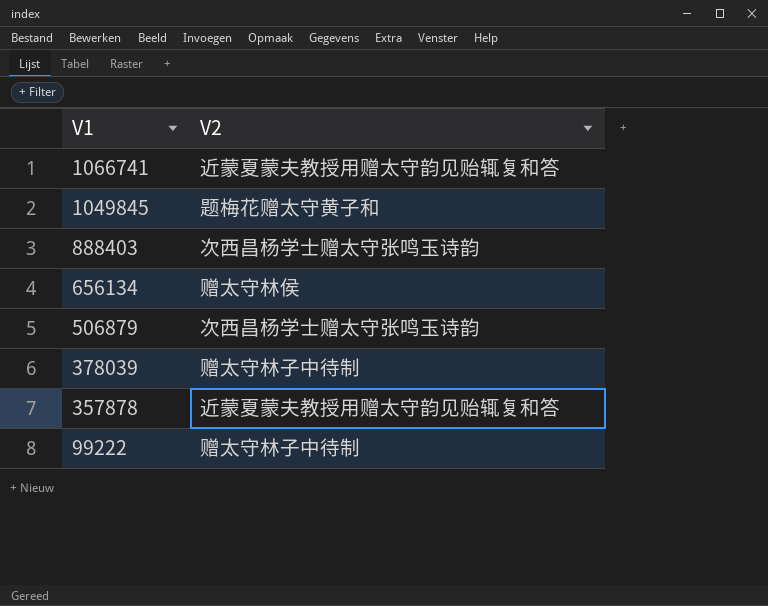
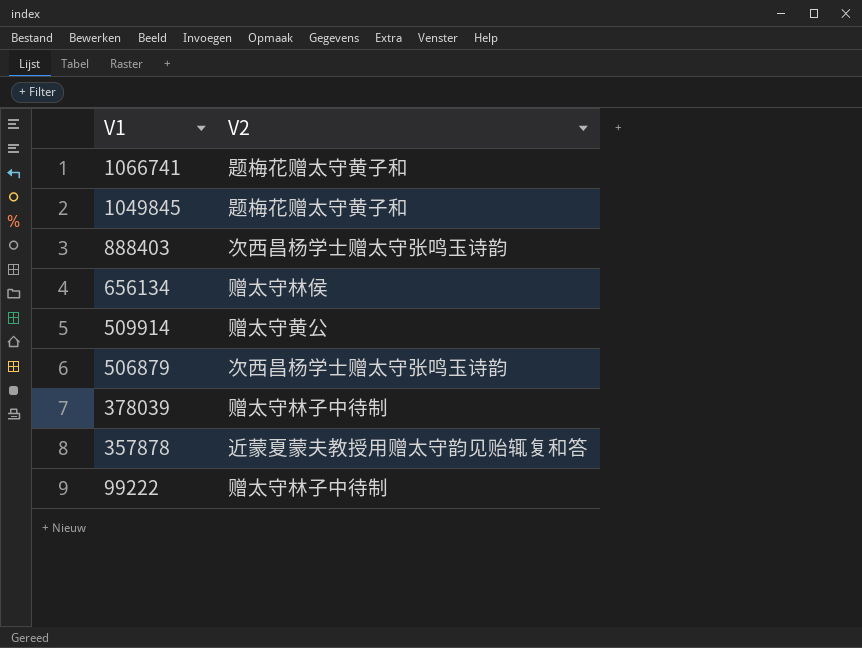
1066741 | V2: 近蒙夏蒙夫教授用赠太守韵见贻辄复和答 -> 题梅花赠太守黄子和
row 509914: none -> 赠太守黄公

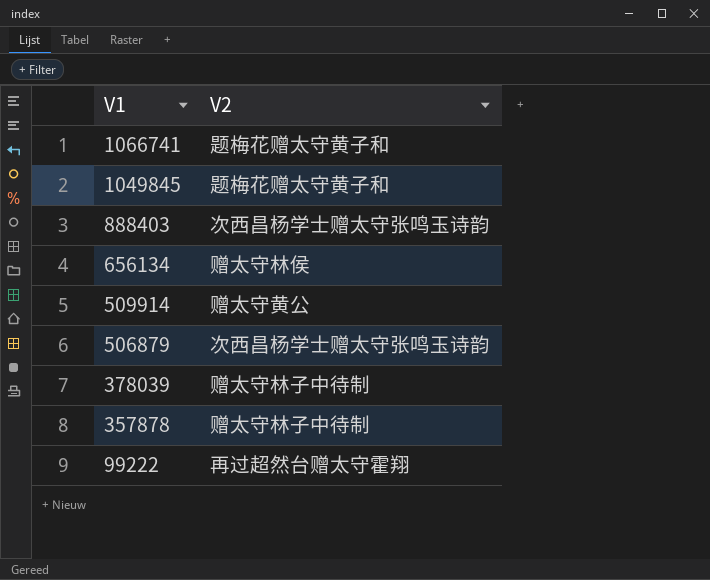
357878 | V2: 近蒙夏蒙夫教授用赠太守韵见贻辄复和答 -> 赠太守林子中待制
99222 | V2: 赠太守林子中待制 -> 再过超然台赠太守霍翔

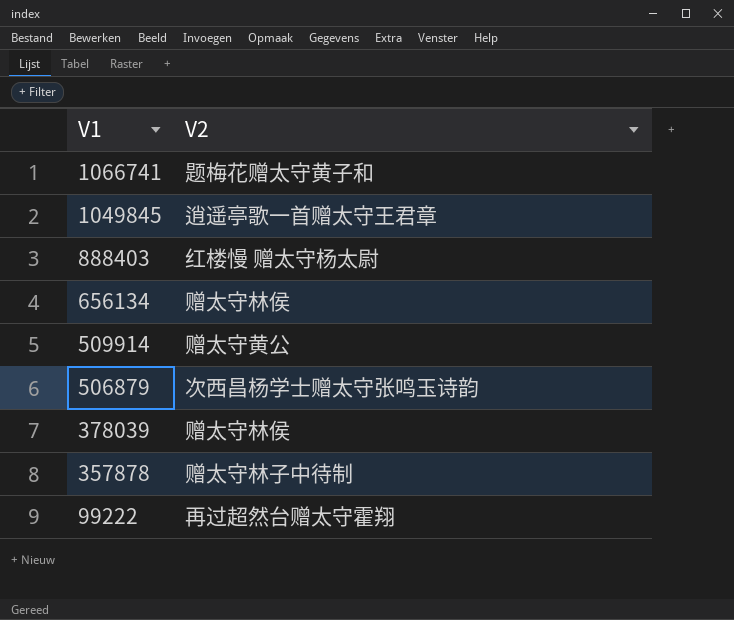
1049845 | V2: 题梅花赠太守黄子和 -> 逍遥亭歌一首赠太守王君章
888403 | V2: 次西昌杨学士赠太守张鸣玉诗韵 -> 红楼慢 赠太守杨太尉
378039 | V2: 赠太守林子中待制 -> 赠太守林侯

